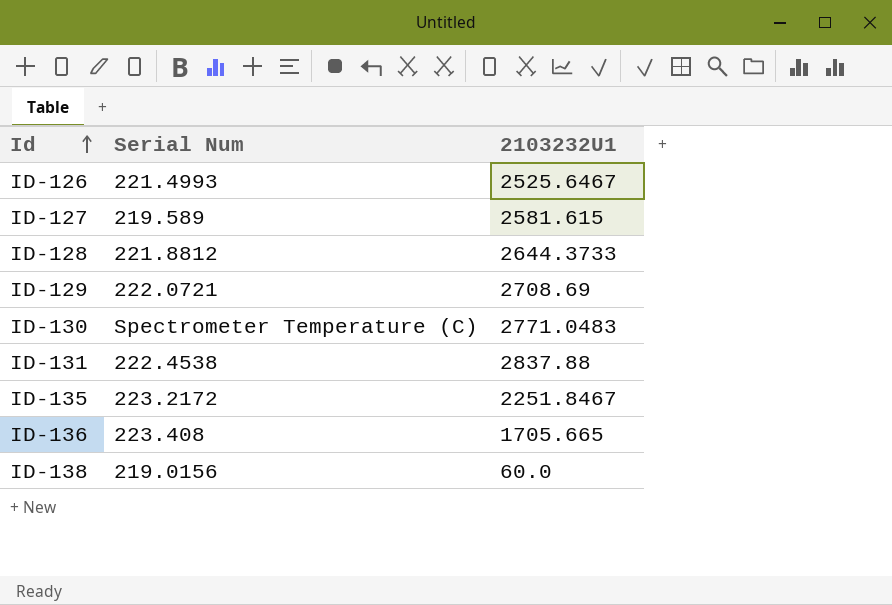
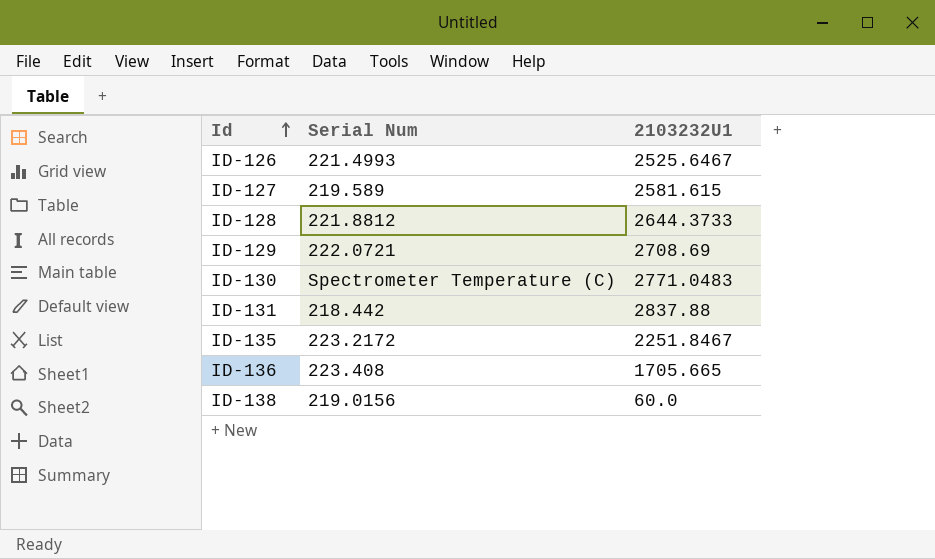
ID-131 | Serial Num: 222.4538 -> 218.442

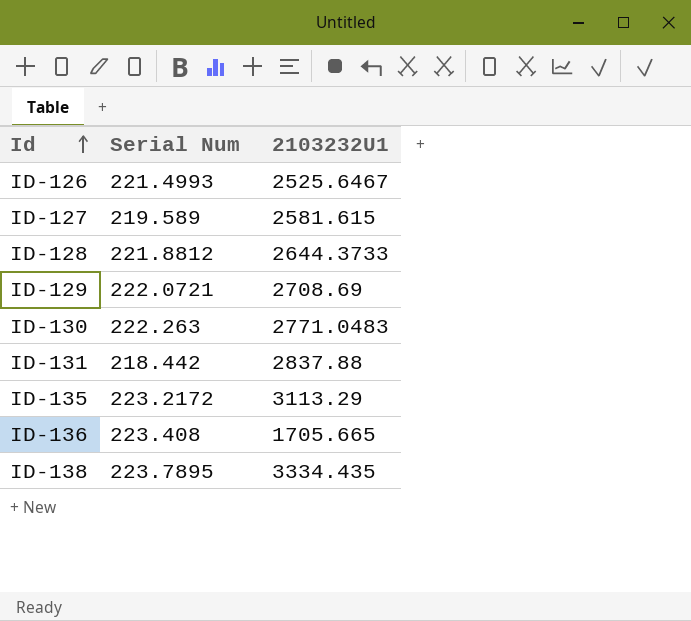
ID-130 | Serial Num: Spectrometer Temperature (C) -> 222.263
ID-135 | 2103232U1: 2251.8467 -> 3113.29
ID-138 | Serial Num: 219.0156 -> 223.7895
ID-138 | 2103232U1: 60.0 -> 3334.435

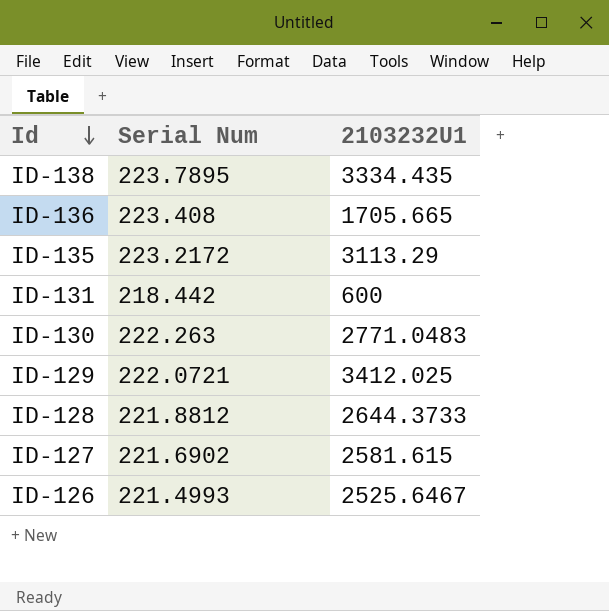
row order: Id ascending -> Id descending
ID-131 | 2103232U1: 2837.88 -> 600
ID-129 | 2103232U1: 2708.69 -> 3412.025
ID-127 | Serial Num: 219.589 -> 221.6902

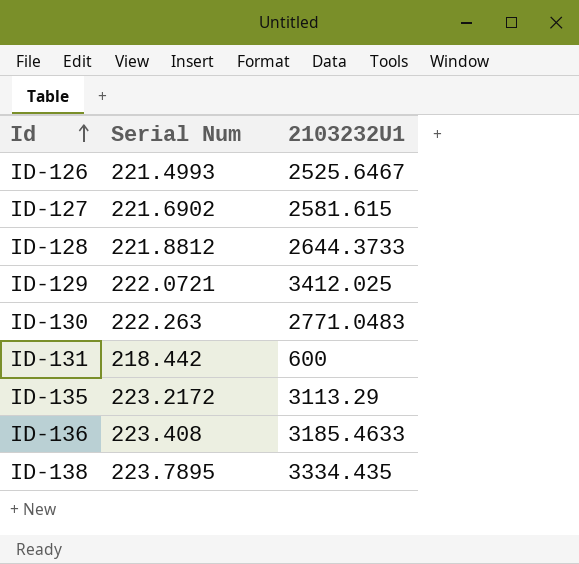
row order: Id descending -> Id ascending
ID-136 | 2103232U1: 1705.665 -> 3185.4633

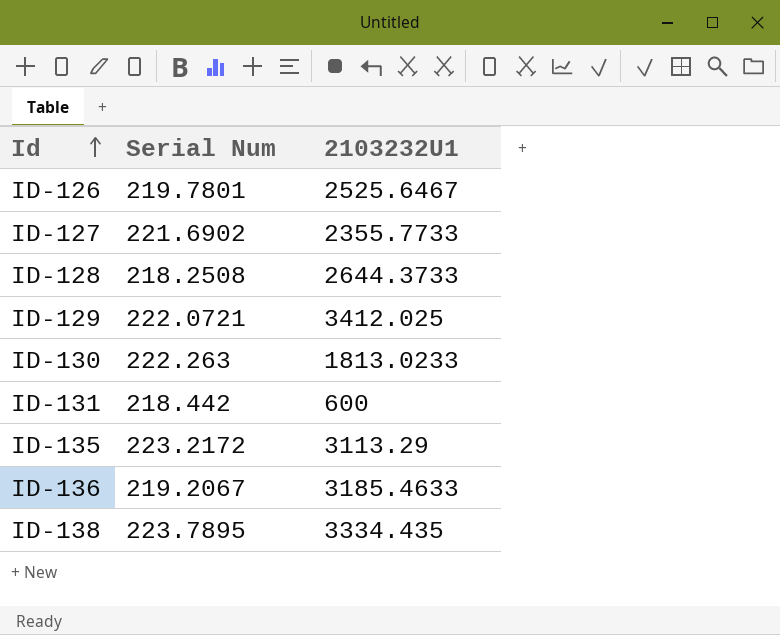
ID-126 | Serial Num: 221.4993 -> 219.7801
ID-127 | 2103232U1: 2581.615 -> 2355.7733
ID-128 | Serial Num: 221.8812 -> 218.2508
ID-130 | 2103232U1: 2771.0483 -> 1813.0233
ID-136 | Serial Num: 223.408 -> 219.2067

